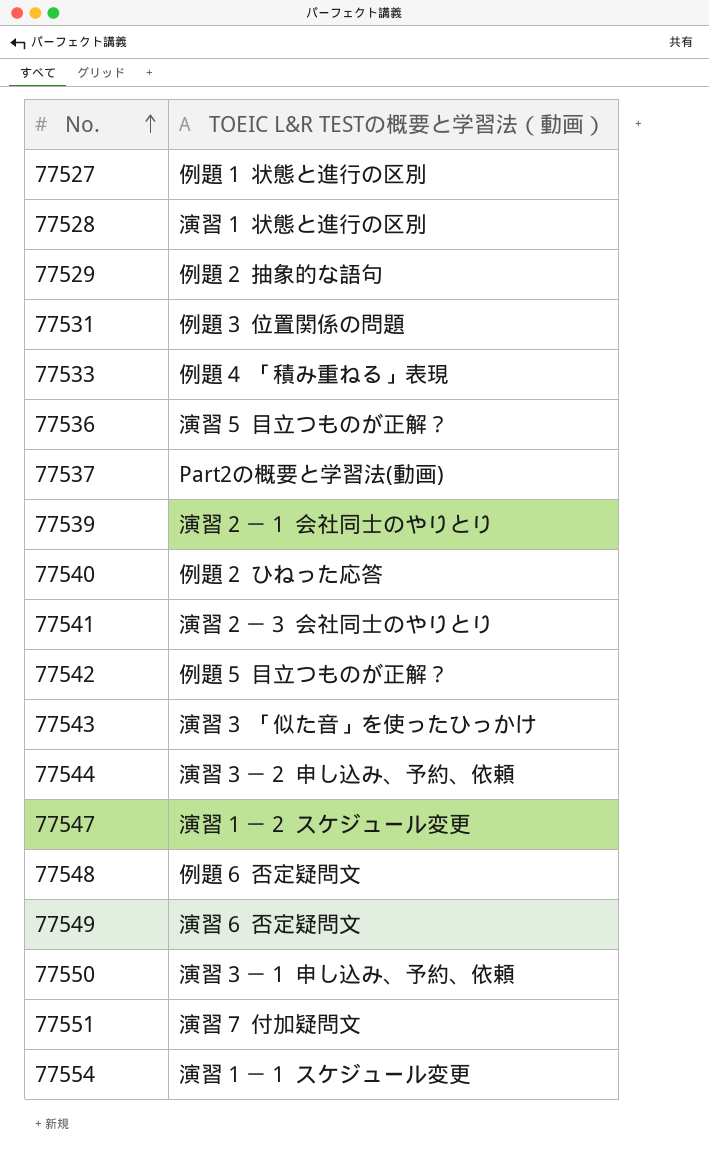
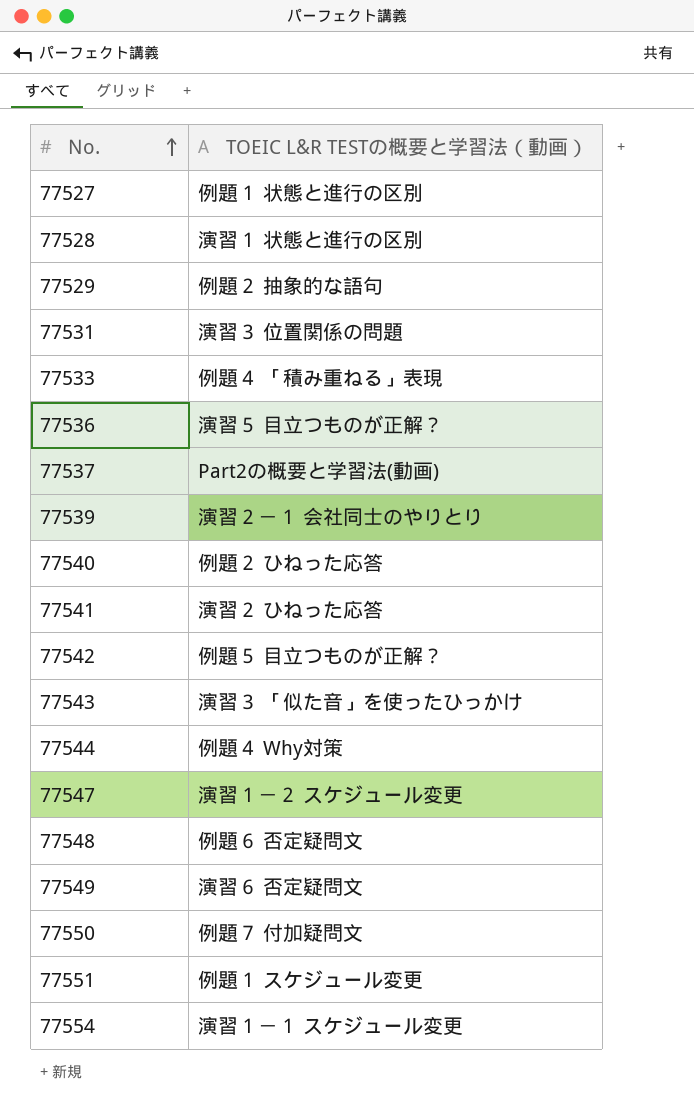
77531 | TOEIC L&R TESTの概要と学習法（動画）: 例題３ 位置関係の問題 -> 演習３ 位置関係の問題
77541 | TOEIC L&R TESTの概要と学習法（動画）: 演習２－３ 会社同士のやりとり -> 演習２ ひねった応答
77544 | TOEIC L&R TESTの概要と学習法（動画）: 演習３－２ 申し込み、予約、依頼 -> 例題４ Why対策
77550 | TOEIC L&R TESTの概要と学習法（動画）: 演習３－１ 申し込み、予約、依頼 -> 例題７ 付加疑問文
77551 | TOEIC L&R TESTの概要と学習法（動画）: 演習７ 付加疑問文 -> 例題１ スケジュール変更

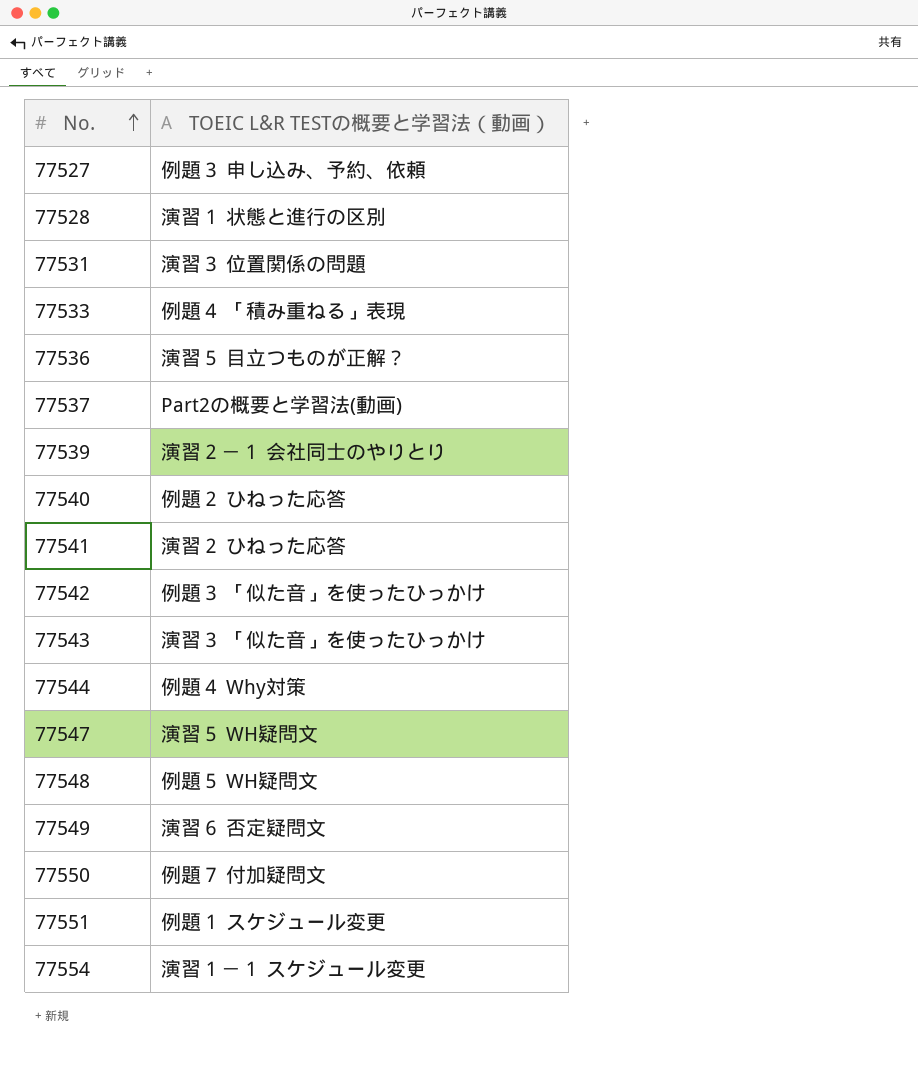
row 77529: 例題２ 抽象的な語句 -> none
77527 | TOEIC L&R TESTの概要と学習法（動画）: 例題１ 状態と進行の区別 -> 例題３ 申し込み、予約、依頼
77542 | TOEIC L&R TESTの概要と学習法（動画）: 例題５ 目立つものが正解？ -> 例題３ 「似た音」を使ったひっかけ
77547 | TOEIC L&R TESTの概要と学習法（動画）: 演習１－２ スケジュール変更 -> 演習５ WH疑問文
77548 | TOEIC L&R TESTの概要と学習法（動画）: 例題６ 否定疑問文 -> 例題５ WH疑問文

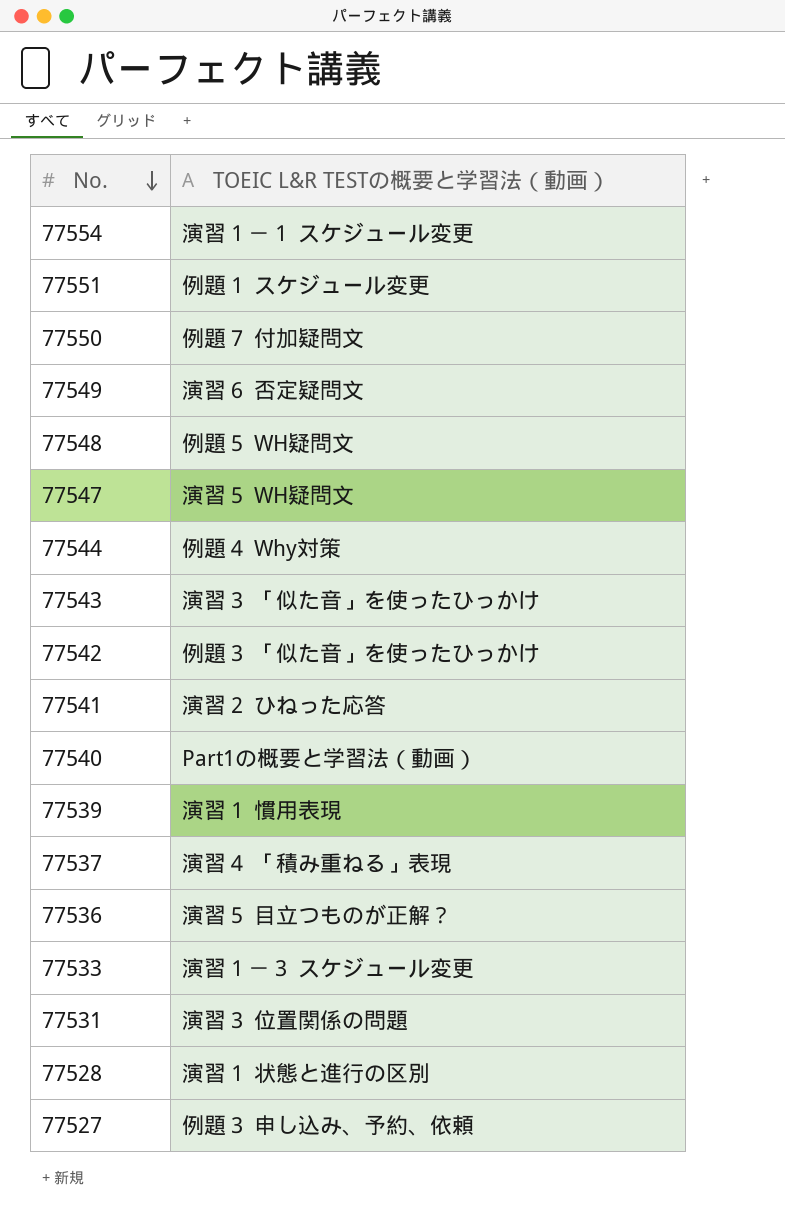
row order: No. ascending -> No. descending
77540 | TOEIC L&R TESTの概要と学習法（動画）: 例題２ ひねった応答 -> Part1の概要と学習法（動画）
77539 | TOEIC L&R TESTの概要と学習法（動画）: 演習２－１ 会社同士のやりとり -> 演習１ 慣用表現
77537 | TOEIC L&R TESTの概要と学習法（動画）: Part2の概要と学習法(動画) -> 演習４ 「積み重ねる」表現
77533 | TOEIC L&R TESTの概要と学習法（動画）: 例題４ 「積み重ねる」表現 -> 演習１－３ スケジュール変更

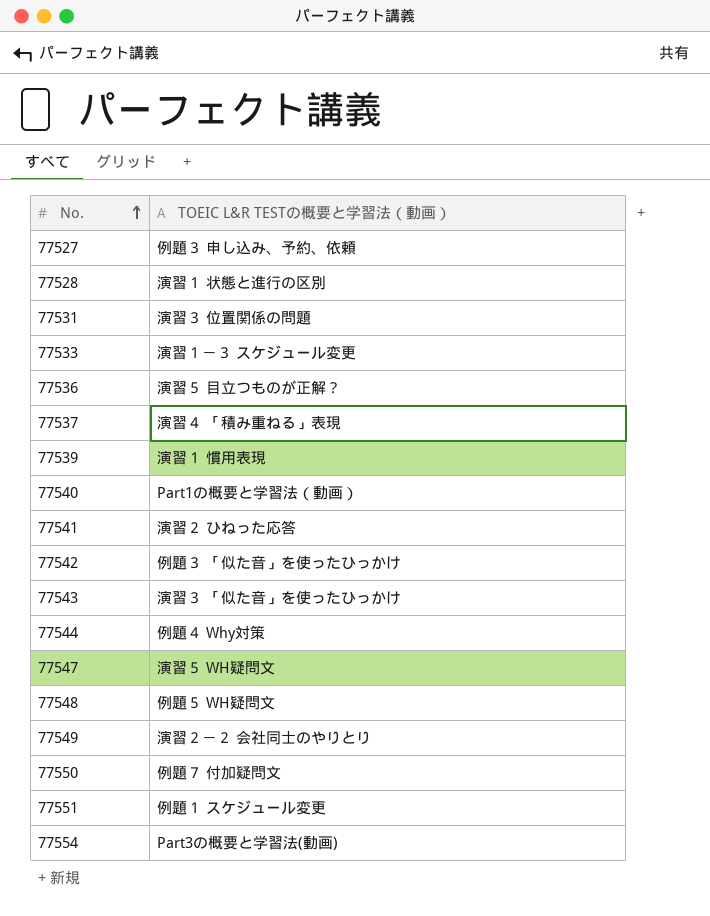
row order: No. descending -> No. ascending
77549 | TOEIC L&R TESTの概要と学習法（動画）: 演習６ 否定疑問文 -> 演習２－２ 会社同士のやりとり
77554 | TOEIC L&R TESTの概要と学習法（動画）: 演習１－１ スケジュール変更 -> Part3の概要と学習法(動画)

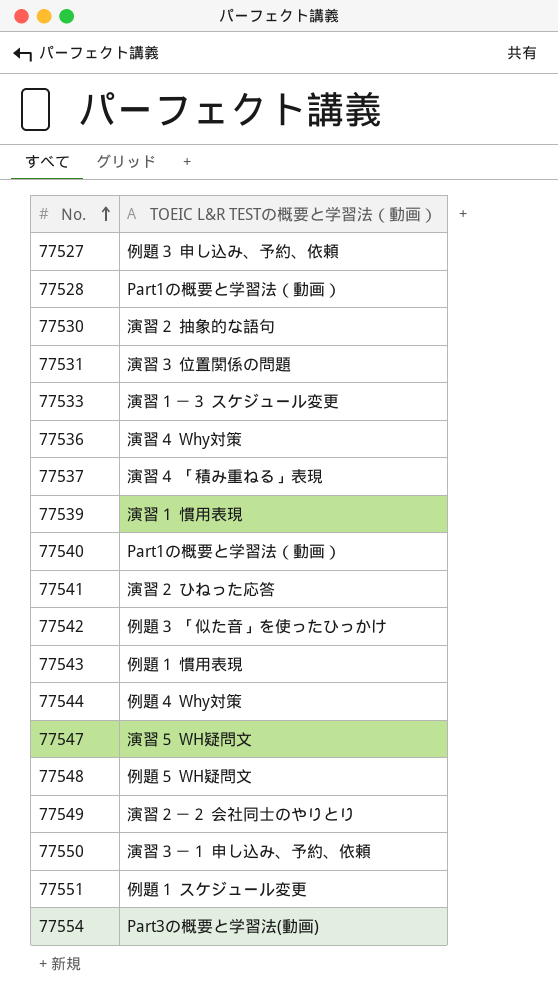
77528 | TOEIC L&R TESTの概要と学習法（動画）: 演習１ 状態と進行の区別 -> Part1の概要と学習法（動画）
row 77530: none -> 演習２ 抽象的な語句
77536 | TOEIC L&R TESTの概要と学習法（動画）: 演習５ 目立つものが正解？ -> 演習４ Why対策
77543 | TOEIC L&R TESTの概要と学習法（動画）: 演習３ 「似た音」を使ったひっかけ -> 例題１ 慣用表現
77550 | TOEIC L&R TESTの概要と学習法（動画）: 例題７ 付加疑問文 -> 演習３－１ 申し込み、予約、依頼

